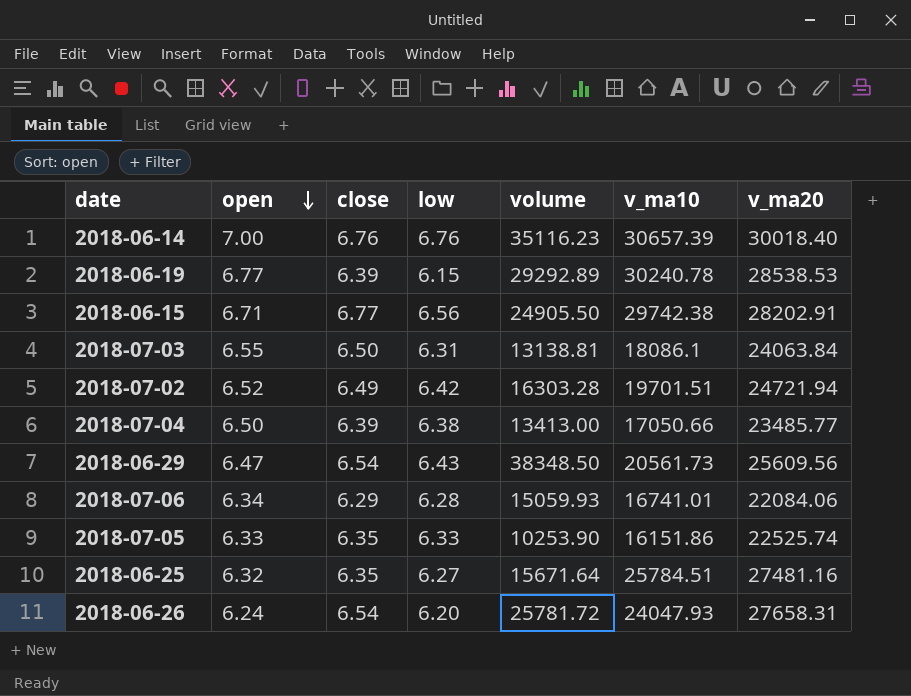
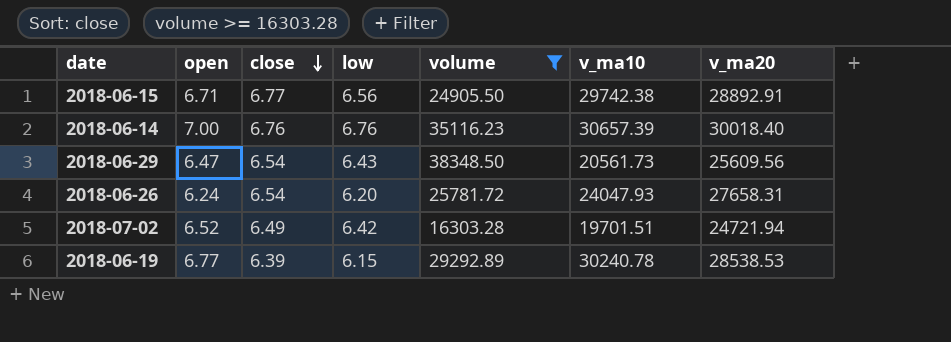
filter: none -> volume >= 16303.28
row order: open descending -> close descending
2018-06-15 | v_ma20: 28202.91 -> 28892.91

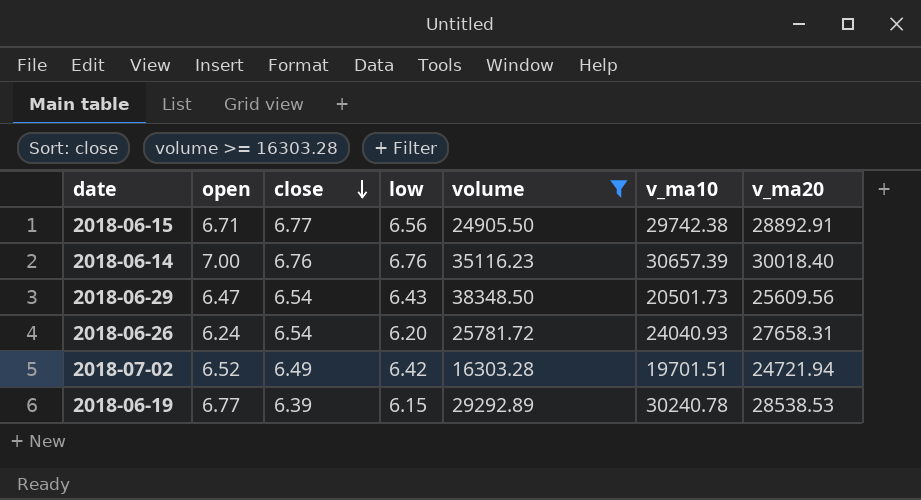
2018-06-29 | v_ma10: 20561.73 -> 20501.73
2018-06-26 | v_ma10: 24047.93 -> 24040.93

